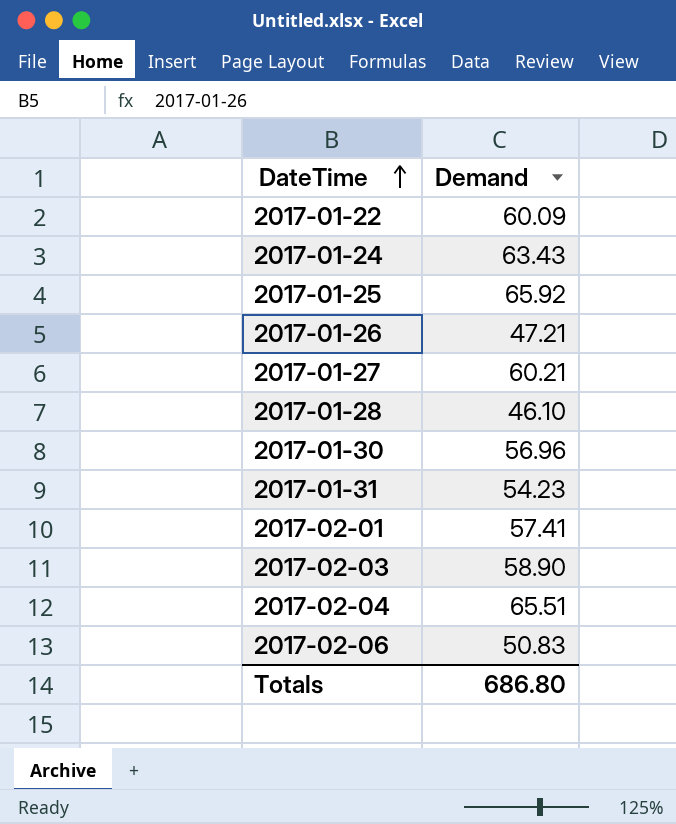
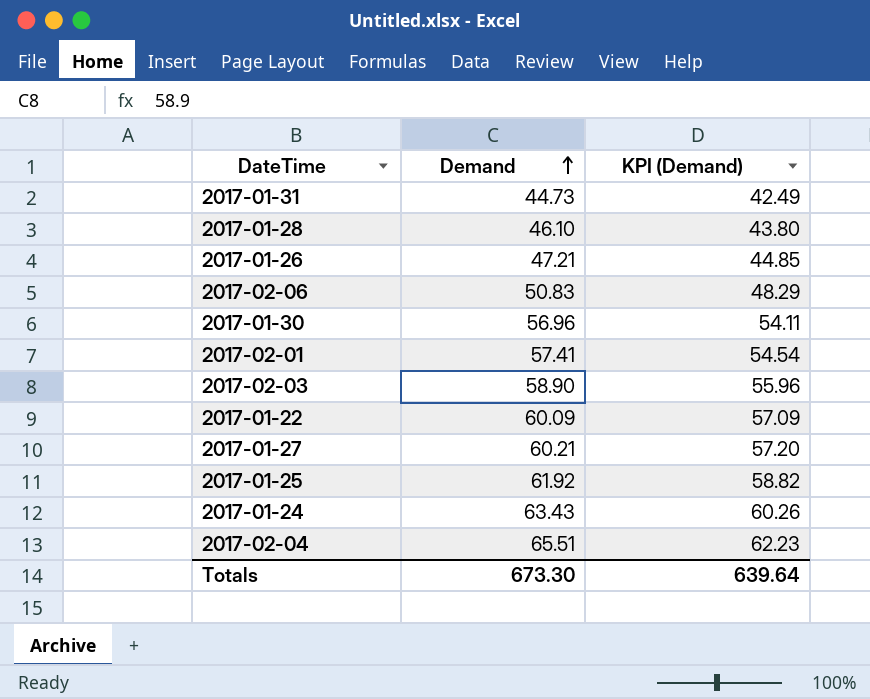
row order: DateTime ascending -> Demand ascending
column KPI (Demand) | formula: none -> [Demand] * 0.95
2017-01-31 | Demand: 54.23 -> 44.73
2017-01-25 | Demand: 65.92 -> 61.92
Totals | Demand: 686.80 -> 673.30

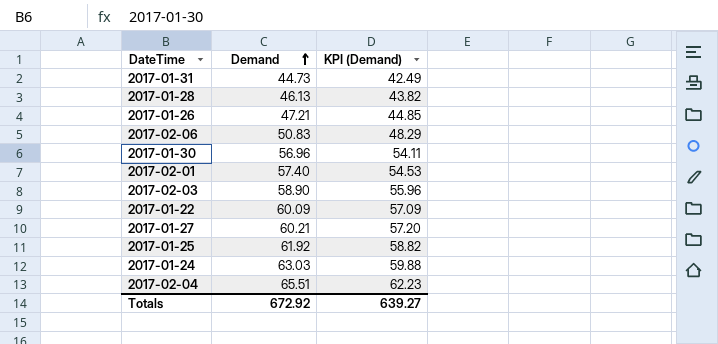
2017-01-28 | Demand: 46.10 -> 46.13
2017-01-28 | KPI (Demand): 43.80 -> 43.82
2017-02-01 | Demand: 57.41 -> 57.40
2017-02-01 | KPI (Demand): 54.54 -> 54.53
2017-01-24 | Demand: 63.43 -> 63.03
2017-01-24 | KPI (Demand): 60.26 -> 59.88
Totals | Demand: 673.30 -> 672.92
Totals | KPI (Demand): 639.64 -> 639.27

